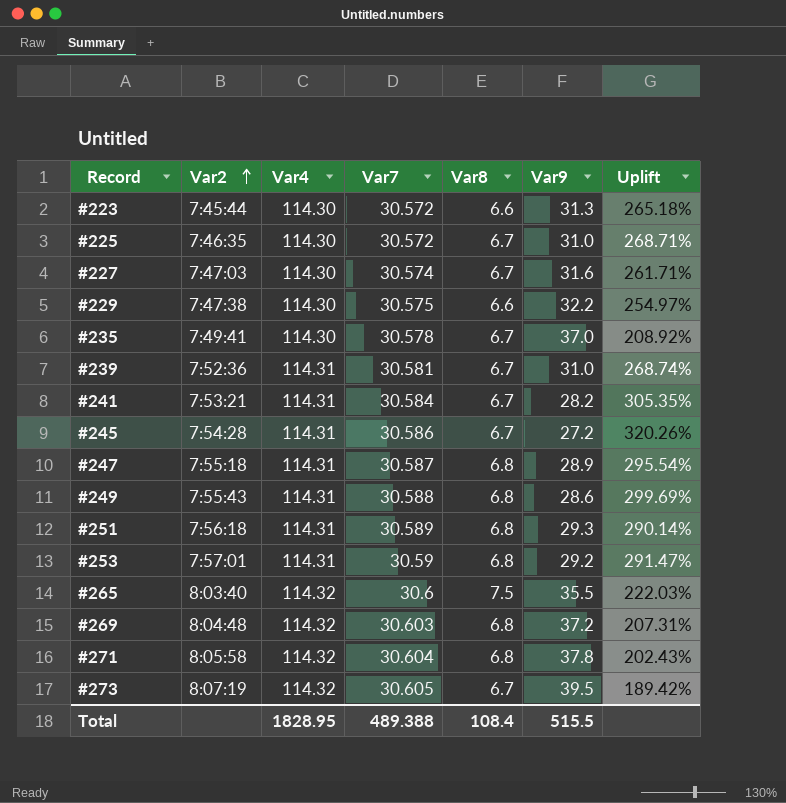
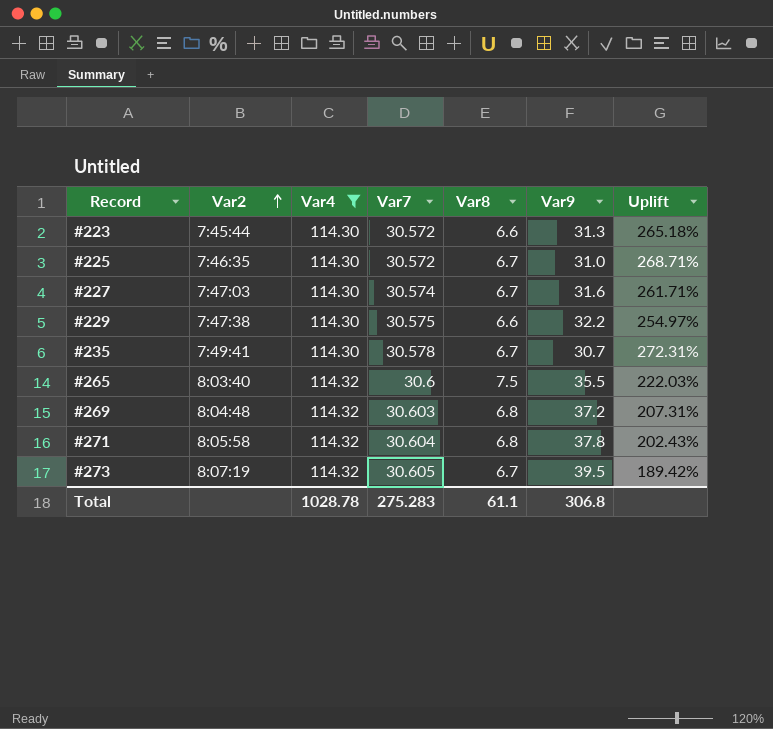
filter: none -> Var4 != 114.31
#235 | Var9: 37.0 -> 30.7
#235 | Uplift: 208.92% -> 272.31%
Total | Var4: 1828.95 -> 1028.78
Total | Var7: 489.388 -> 275.283
Total | Var8: 108.4 -> 61.1
Total | Var9: 515.5 -> 306.8

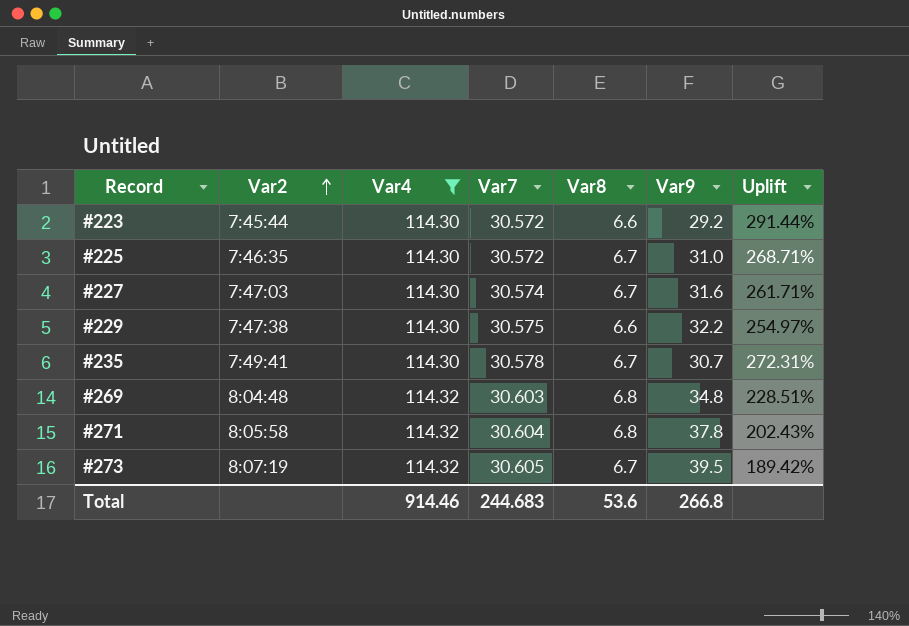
row #265: 8:03:40 | 114.32 | 30.6 | 7.5 | 35.5 | 222.03% -> none
#223 | Var9: 31.3 -> 29.2
#223 | Uplift: 265.18% -> 291.44%
#269 | Var9: 37.2 -> 34.8
#269 | Uplift: 207.31% -> 228.51%
Total | Var4: 1028.78 -> 914.46
Total | Var7: 275.283 -> 244.683
Total | Var8: 61.1 -> 53.6
Total | Var9: 306.8 -> 266.8

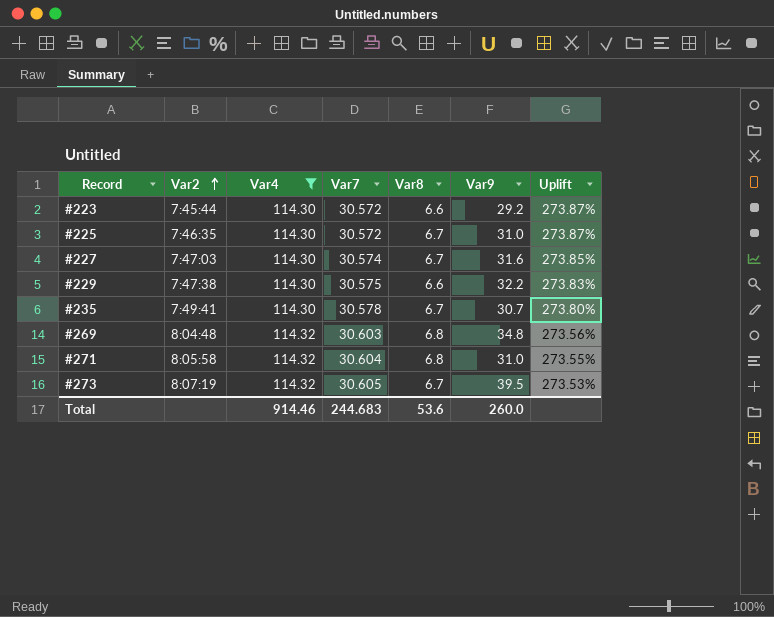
column Uplift | formula: ([Var4] - [Var9]) / [Var9] -> ([Var4] - [Var7]) / [Var7]
#271 | Var9: 37.8 -> 31.0
Total | Var9: 266.8 -> 260.0

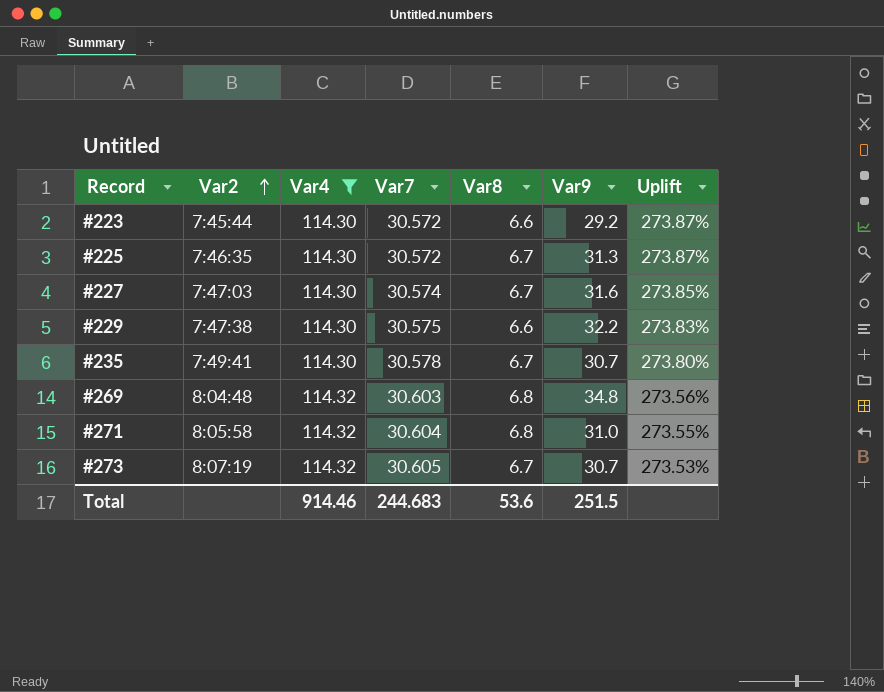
#225 | Var9: 31.0 -> 31.3
#273 | Var9: 39.5 -> 30.7
Total | Var9: 260.0 -> 251.5

